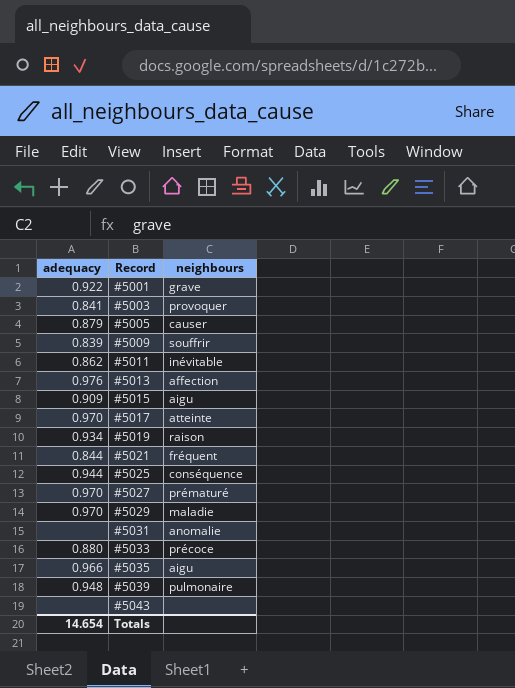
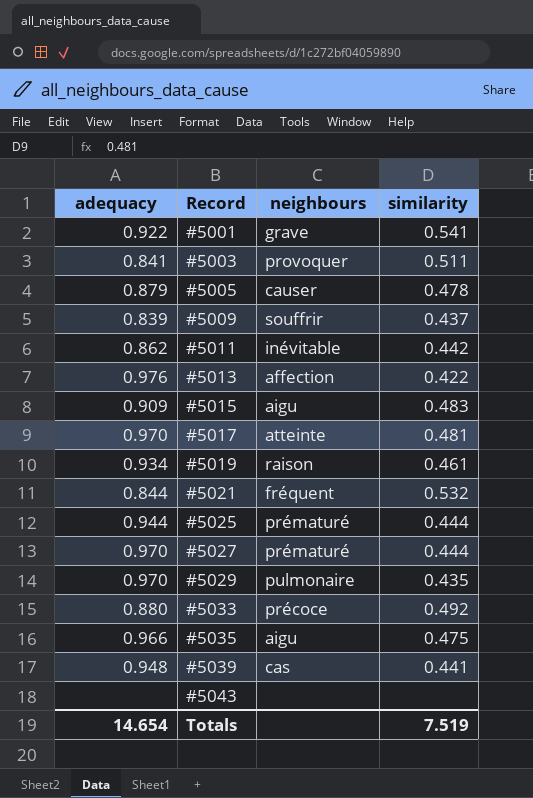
column similarity | position: none -> 4
row #5031: none | anomalie -> none
#5025 | neighbours: conséquence -> prématuré
#5029 | neighbours: maladie -> pulmonaire
#5039 | neighbours: pulmonaire -> cas

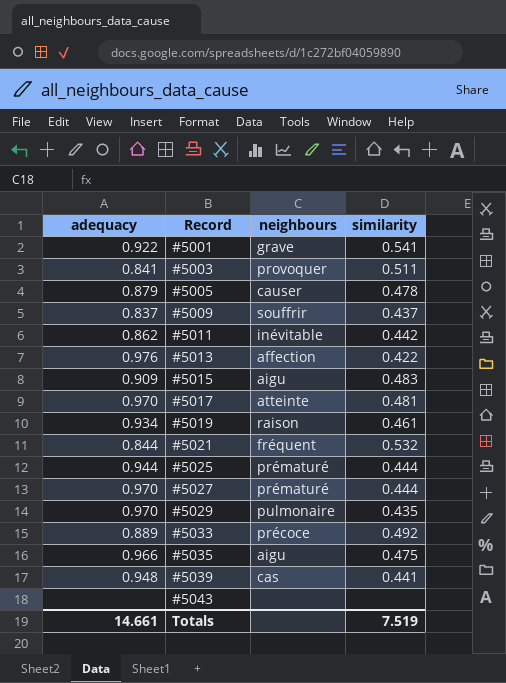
#5009 | adequacy: 0.839 -> 0.837
#5033 | adequacy: 0.880 -> 0.889
Totals | adequacy: 14.654 -> 14.661

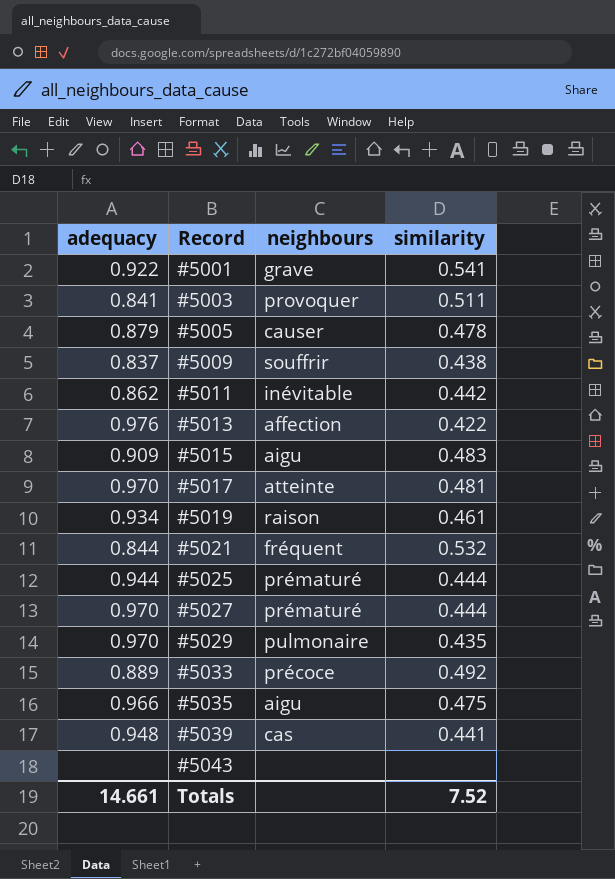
#5009 | similarity: 0.437 -> 0.438
Totals | similarity: 7.519 -> 7.52

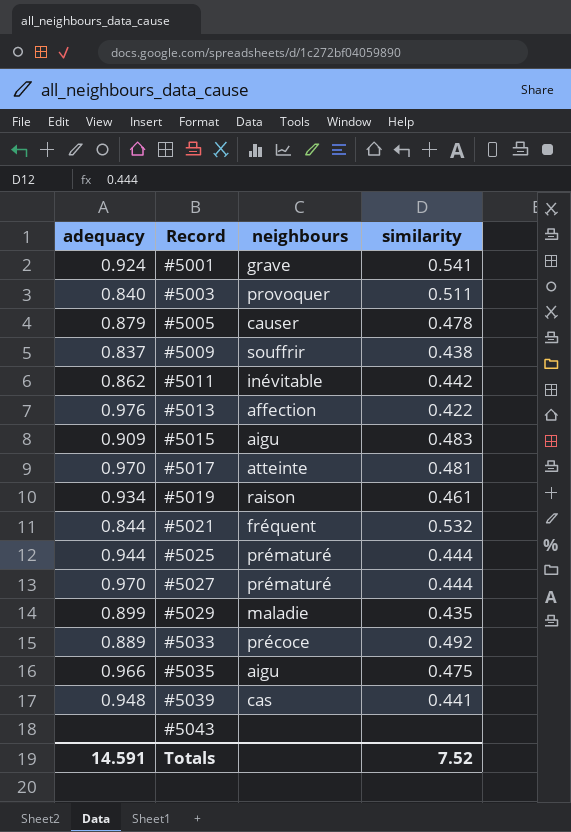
#5001 | adequacy: 0.922 -> 0.924
#5003 | adequacy: 0.841 -> 0.840
#5029 | adequacy: 0.970 -> 0.899
#5029 | neighbours: pulmonaire -> maladie
Totals | adequacy: 14.661 -> 14.591

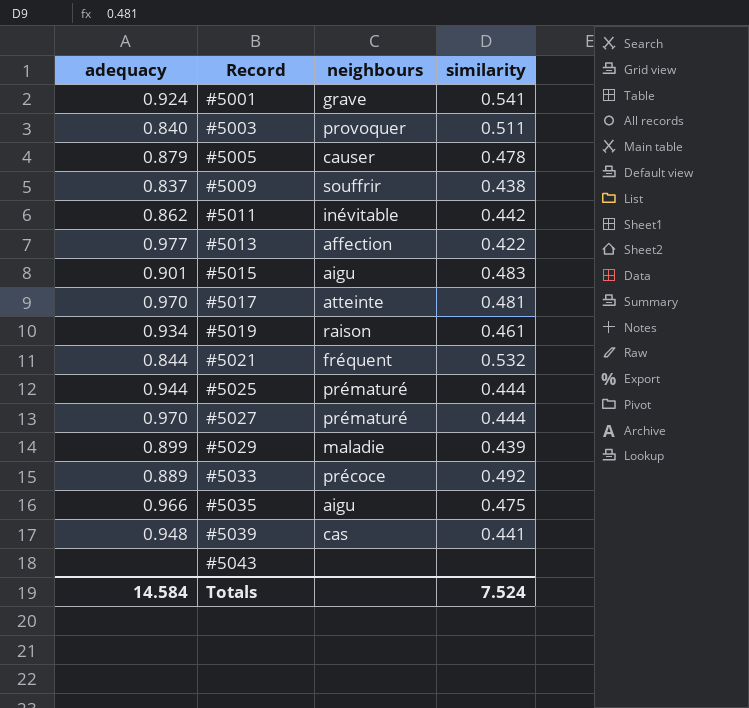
#5013 | adequacy: 0.976 -> 0.977
#5015 | adequacy: 0.909 -> 0.901
#5029 | similarity: 0.435 -> 0.439
Totals | adequacy: 14.591 -> 14.584
Totals | similarity: 7.52 -> 7.524

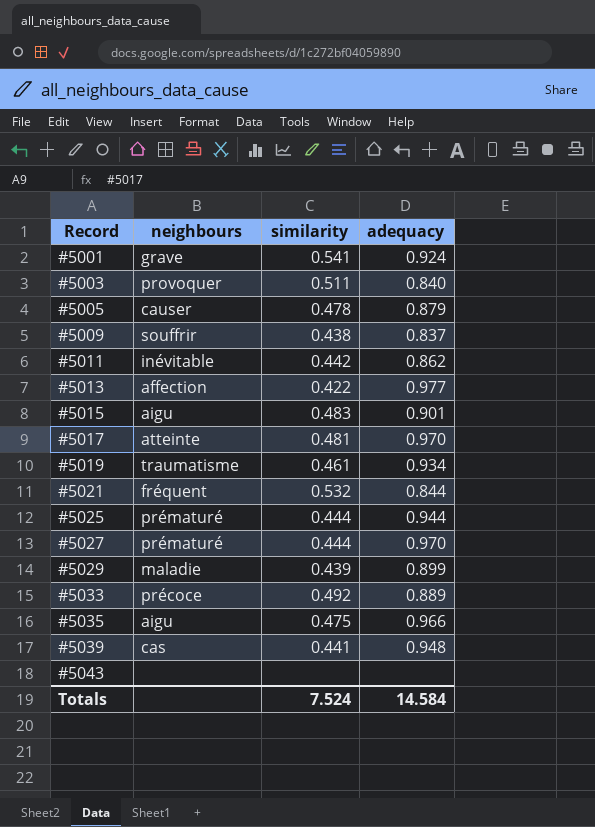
column adequacy | position: 1 -> 4
#5019 | neighbours: raison -> traumatisme

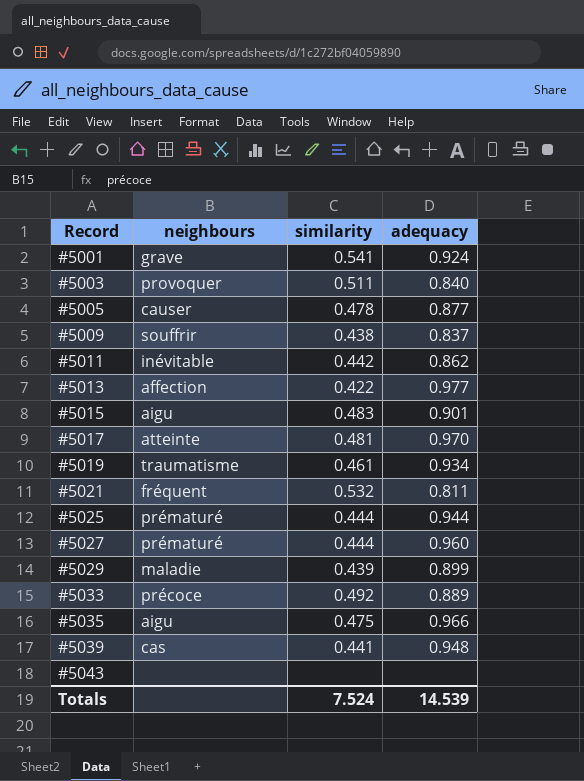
#5005 | adequacy: 0.879 -> 0.877
#5021 | adequacy: 0.844 -> 0.811
#5027 | adequacy: 0.970 -> 0.960
Totals | adequacy: 14.584 -> 14.539

